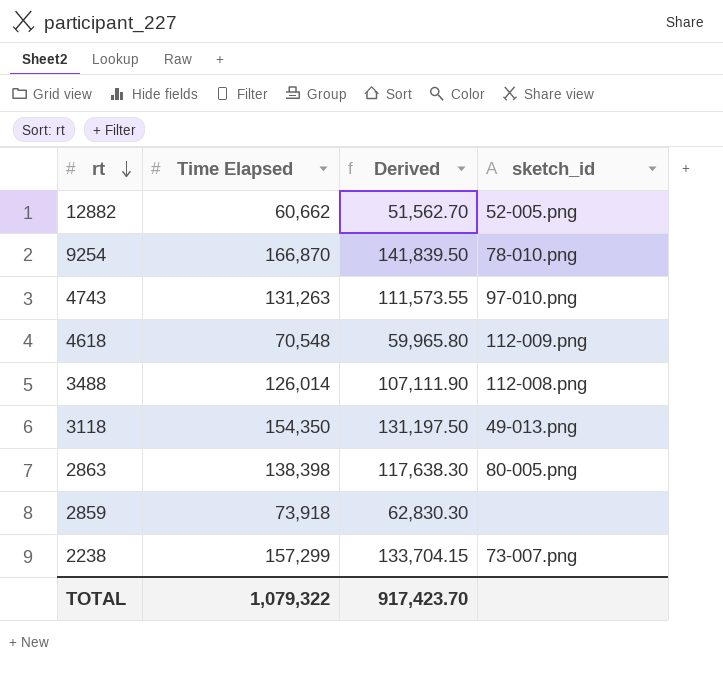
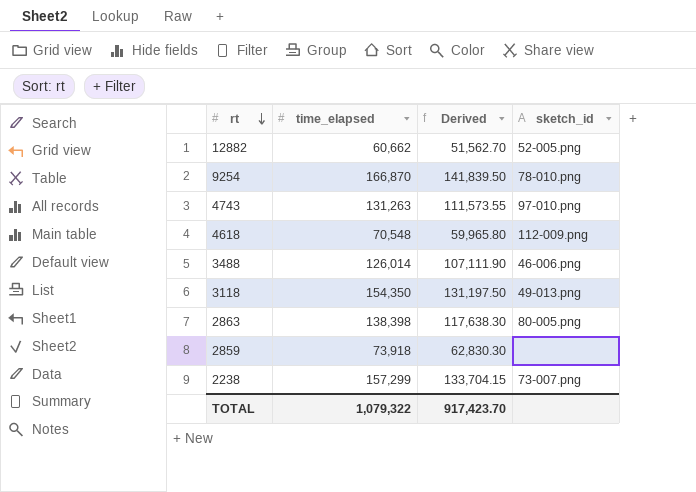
column name: Time Elapsed -> time_elapsed
3488 | sketch_id: 112-008.png -> 46-006.png

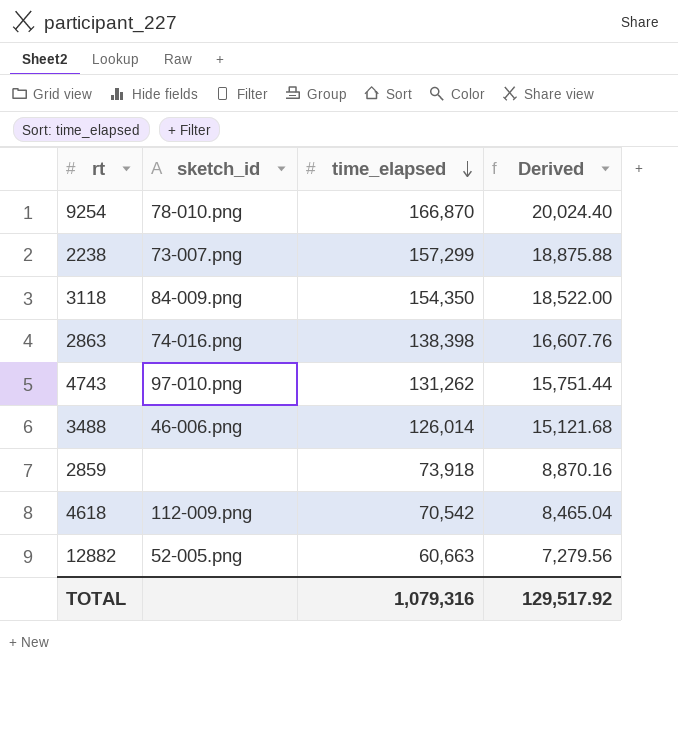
row order: rt descending -> time_elapsed descending
column sketch_id | position: 4 -> 2
column Derived | formula: [time_elapsed] * 0.85 -> [time_elapsed] * 0.12
3118 | sketch_id: 49-013.png -> 84-009.png
2863 | sketch_id: 80-005.png -> 74-016.png
4743 | time_elapsed: 131,263 -> 131,262
4618 | time_elapsed: 70,548 -> 70,542
12882 | time_elapsed: 60,662 -> 60,663
TOTAL | time_elapsed: 1,079,322 -> 1,079,316
TOTAL | Derived: 917,423.70 -> 129,517.92

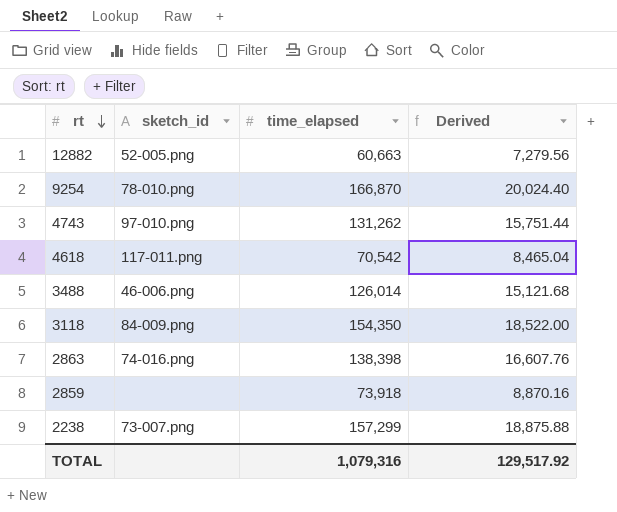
row order: time_elapsed descending -> rt descending
4618 | sketch_id: 112-009.png -> 117-011.png

